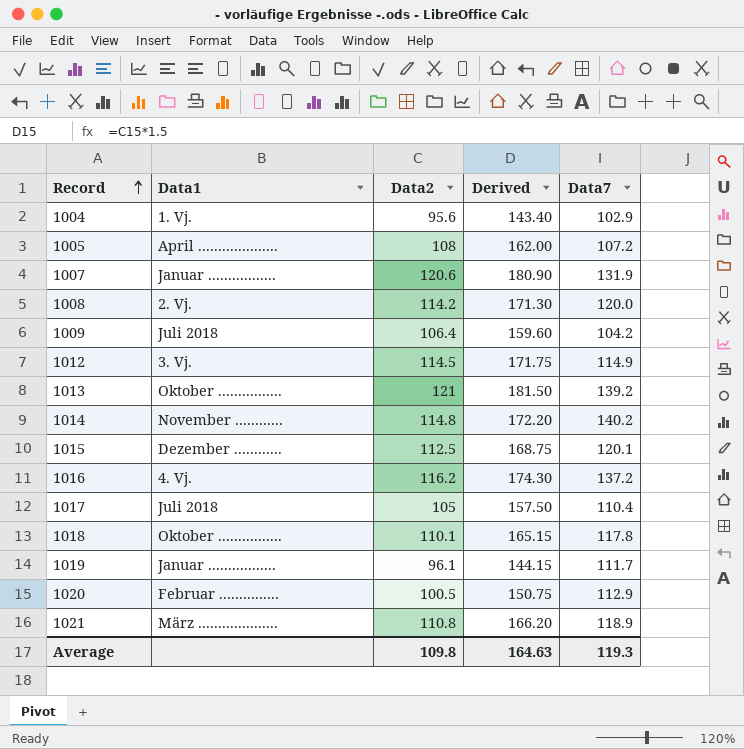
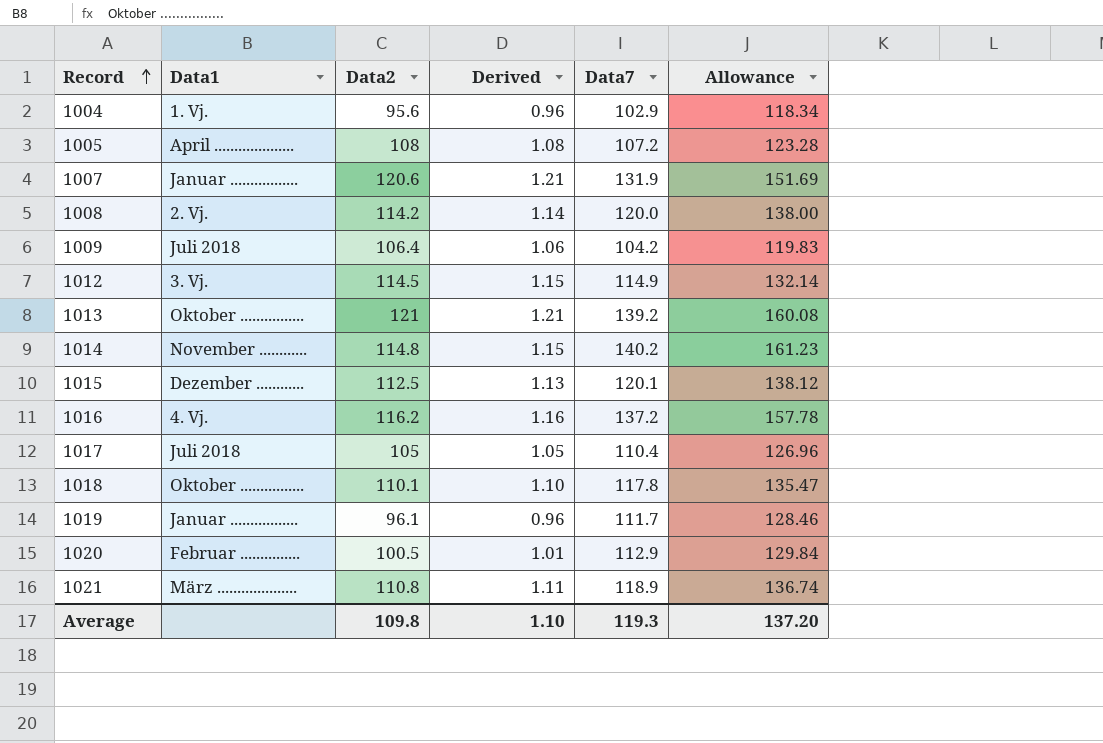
column Derived | formula: [Data2] * 1.5 -> [Data2] * 0.01
column Allowance | formula: none -> [Data7] * 1.15
Average | Derived: 164.63 -> 1.10

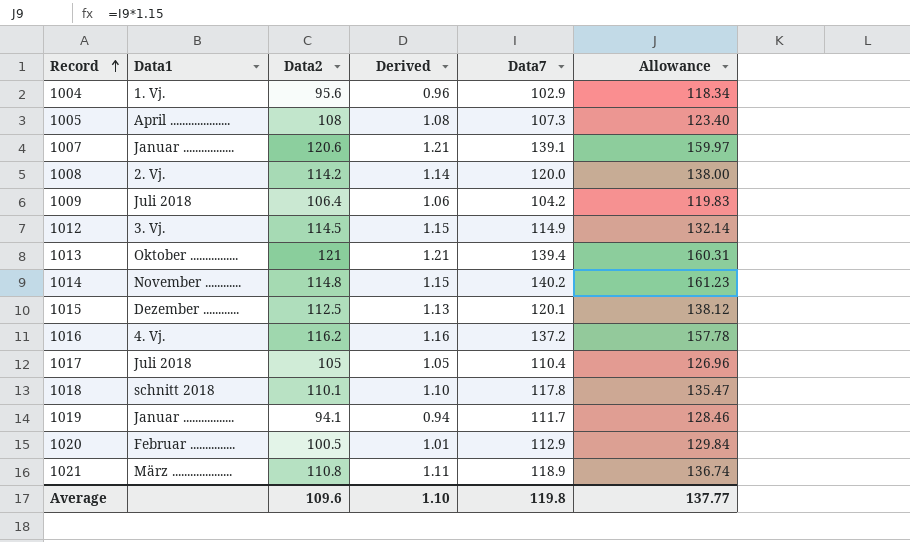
1005 | Data7: 107.2 -> 107.3
1005 | Allowance: 123.28 -> 123.40
1007 | Data7: 131.9 -> 139.1
1007 | Allowance: 151.69 -> 159.97
1013 | Data7: 139.2 -> 139.4
1013 | Allowance: 160.08 -> 160.31
1018 | Data1: Oktober ................ -> schnitt 2018
1019 | Data2: 96.1 -> 94.1
1019 | Derived: 0.96 -> 0.94
Average | Data2: 109.8 -> 109.6
Average | Data7: 119.3 -> 119.8
Average | Allowance: 137.20 -> 137.77

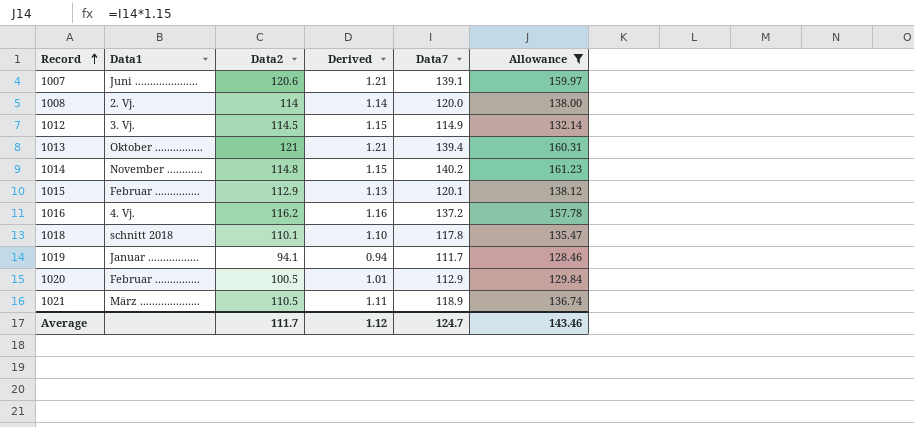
filter: none -> Allowance >= 128.46
1007 | Data1: Januar ................. -> Juni .....................
1008 | Data2: 114.2 -> 114
1015 | Data1: Dezember ............ -> Februar ...............
1015 | Data2: 112.5 -> 112.9
1021 | Data2: 110.8 -> 110.5
Average | Data2: 109.6 -> 111.7
Average | Derived: 1.10 -> 1.12
Average | Data7: 119.8 -> 124.7
Average | Allowance: 137.77 -> 143.46

